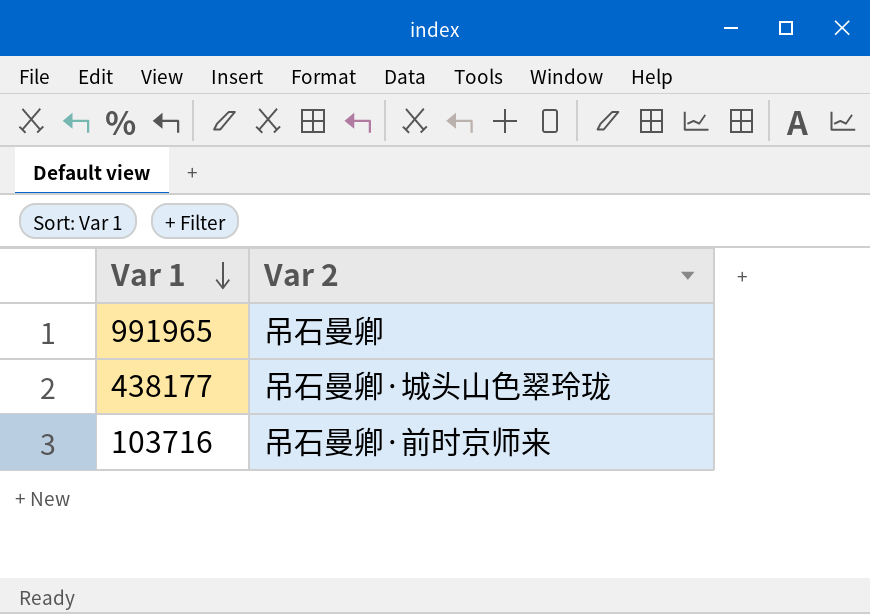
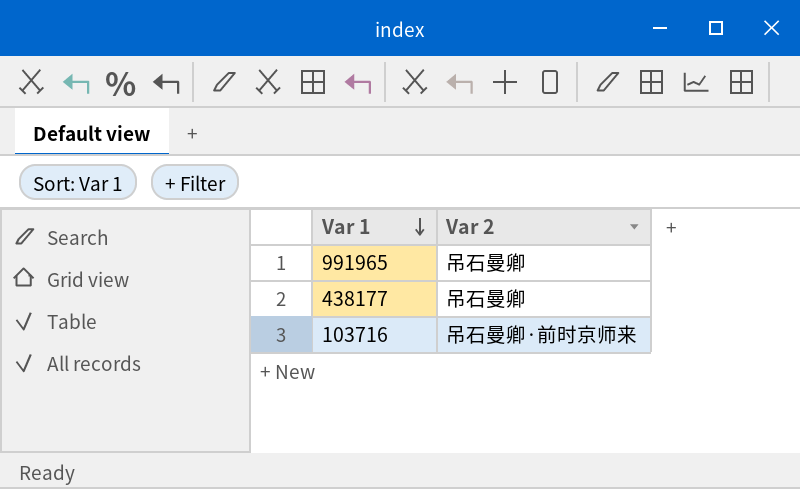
438177 | Var 2: 吊石曼卿·城头山色翠玲珑 -> 吊石曼卿

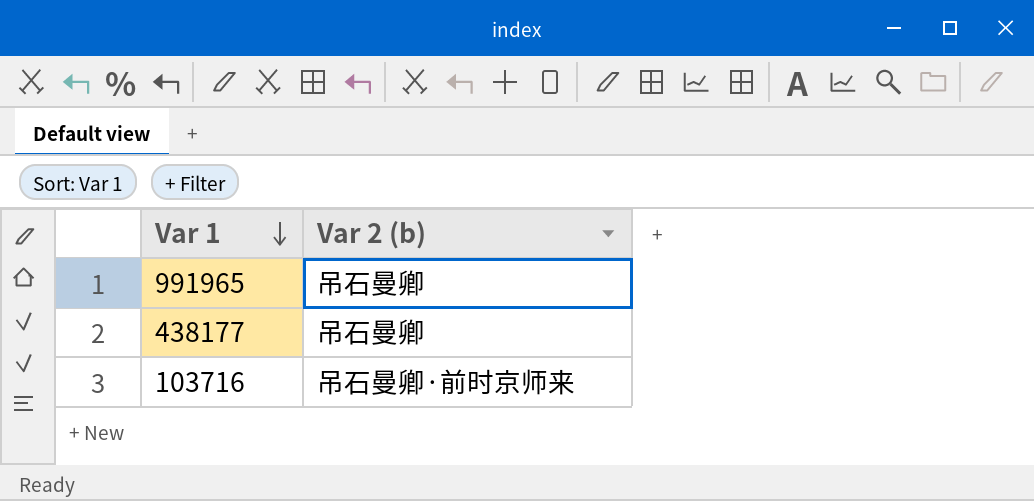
column name: Var 2 -> Var 2 (b)

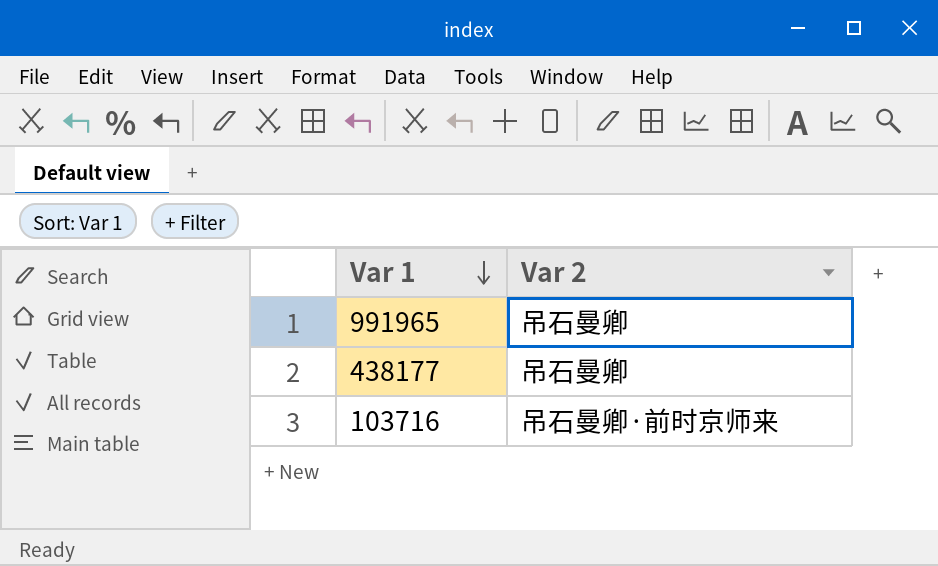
column name: Var 2 (b) -> Var 2

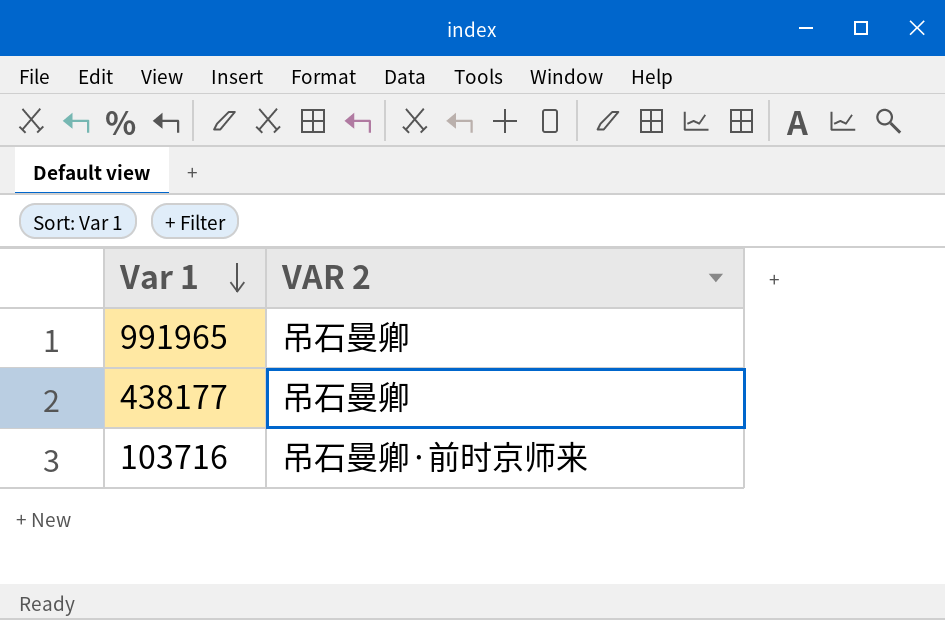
column name: Var 2 -> VAR 2

